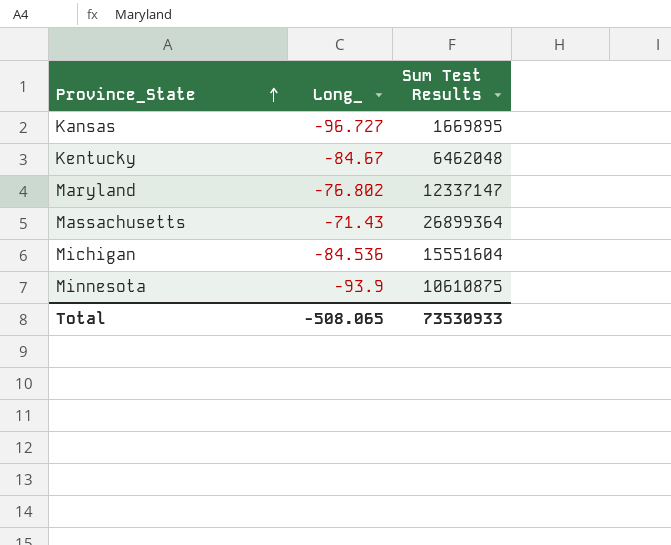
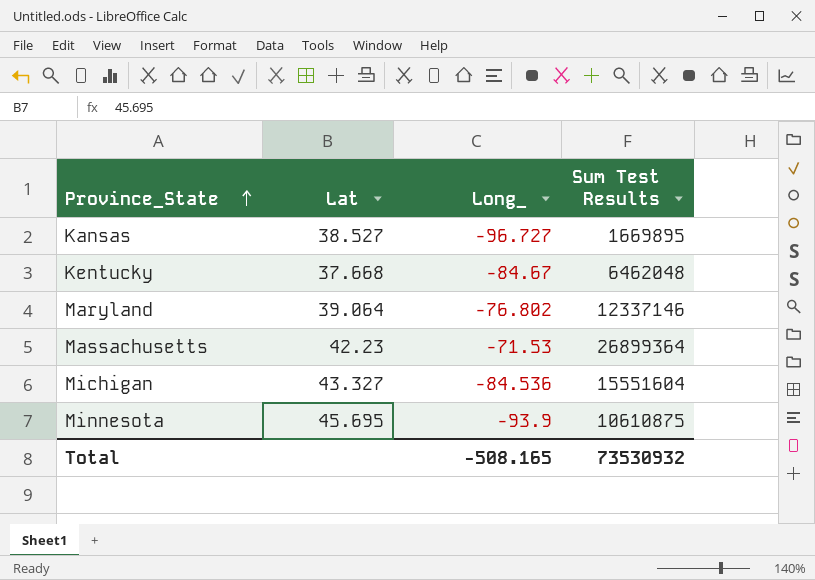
column Lat | position: none -> 2
Maryland | Sum Test Results: 12337147 -> 12337146
Massachusetts | Long_: -71.43 -> -71.53
Total | Long_: -508.065 -> -508.165
Total | Sum Test Results: 73530933 -> 73530932

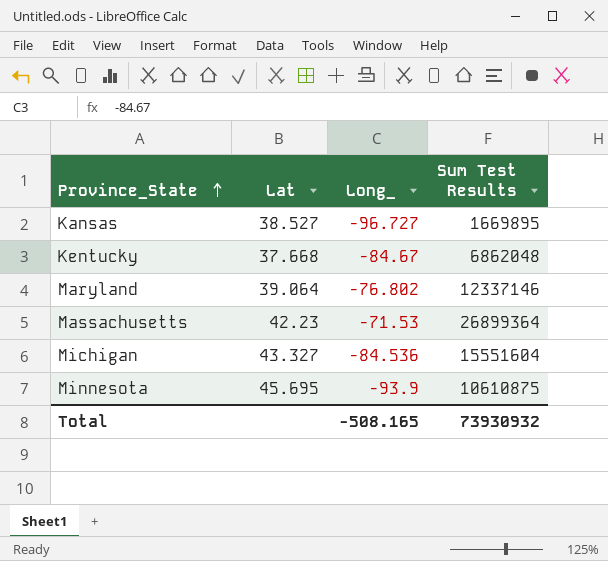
Kentucky | Sum Test Results: 6462048 -> 6862048
Total | Sum Test Results: 73530932 -> 73930932

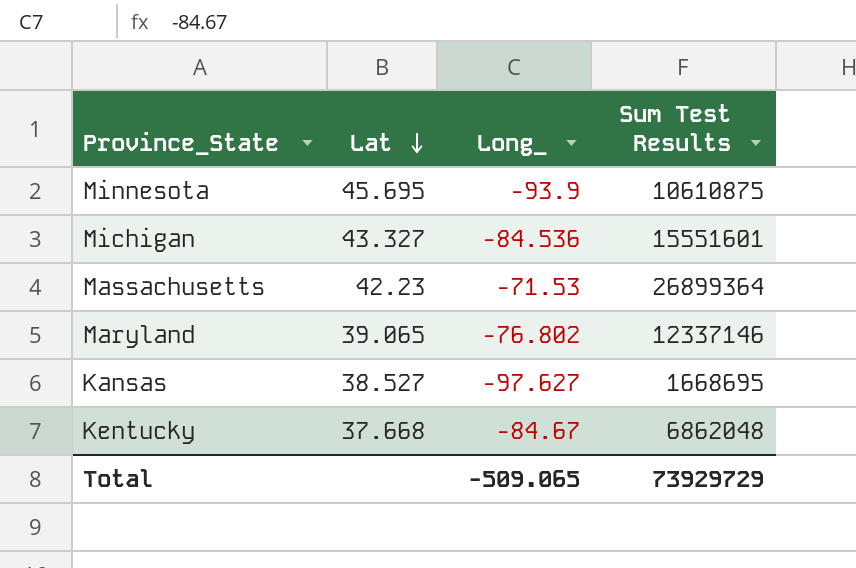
row order: Province_State ascending -> Lat descending
Michigan | Sum Test Results: 15551604 -> 15551601
Maryland | Lat: 39.064 -> 39.065
Kansas | Long_: -96.727 -> -97.627
Kansas | Sum Test Results: 1669895 -> 1668695
Total | Long_: -508.165 -> -509.065
Total | Sum Test Results: 73930932 -> 73929729

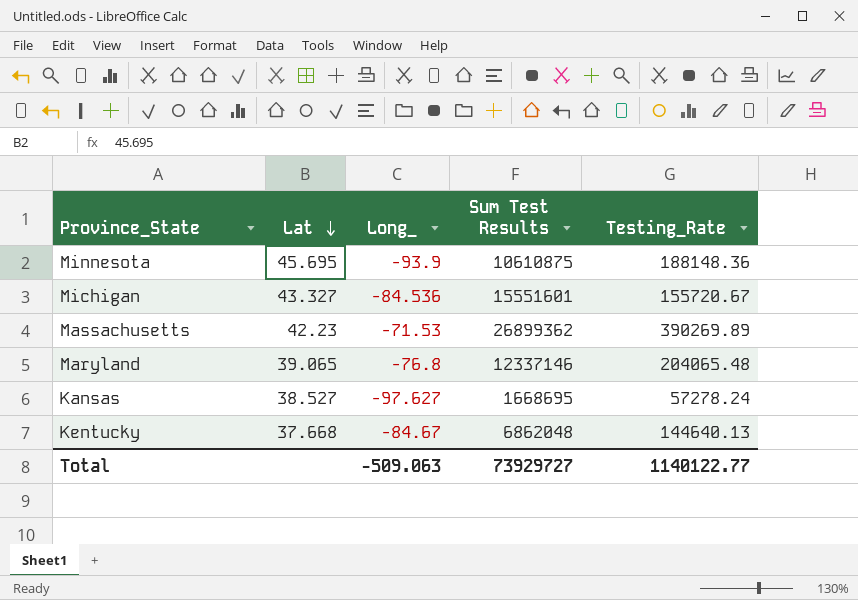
column Testing_Rate | position: none -> 5
Massachusetts | Sum Test Results: 26899364 -> 26899362
Maryland | Long_: -76.802 -> -76.8
Total | Long_: -509.065 -> -509.063
Total | Sum Test Results: 73929729 -> 73929727

